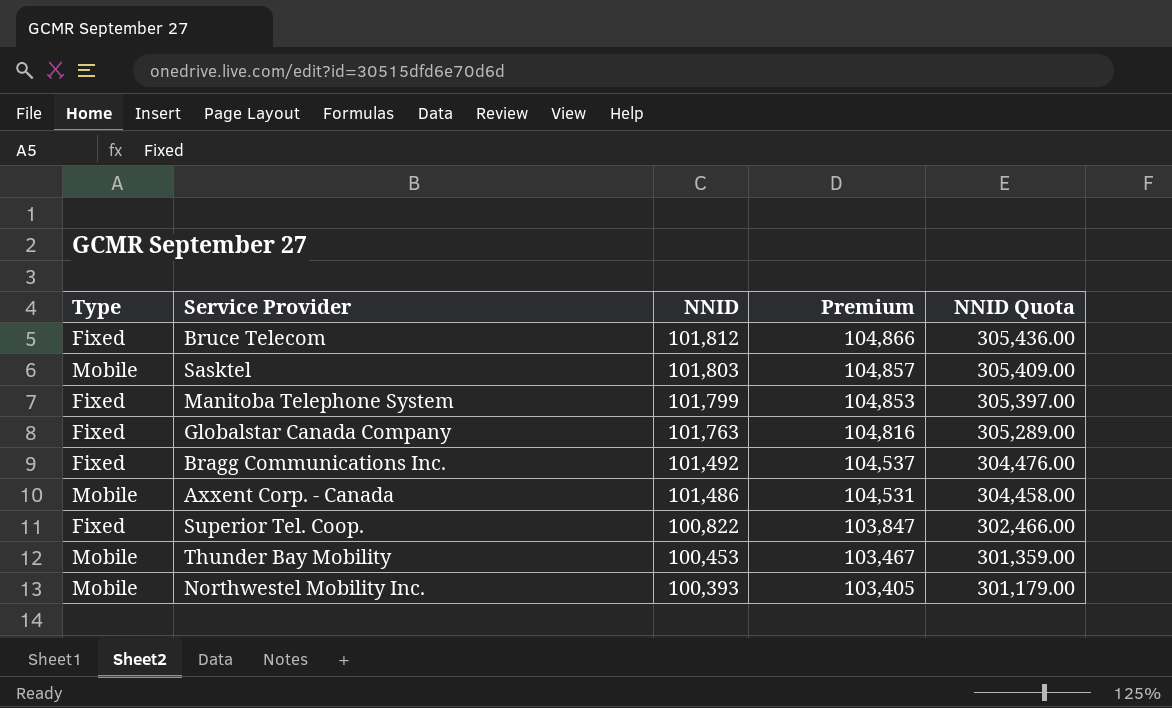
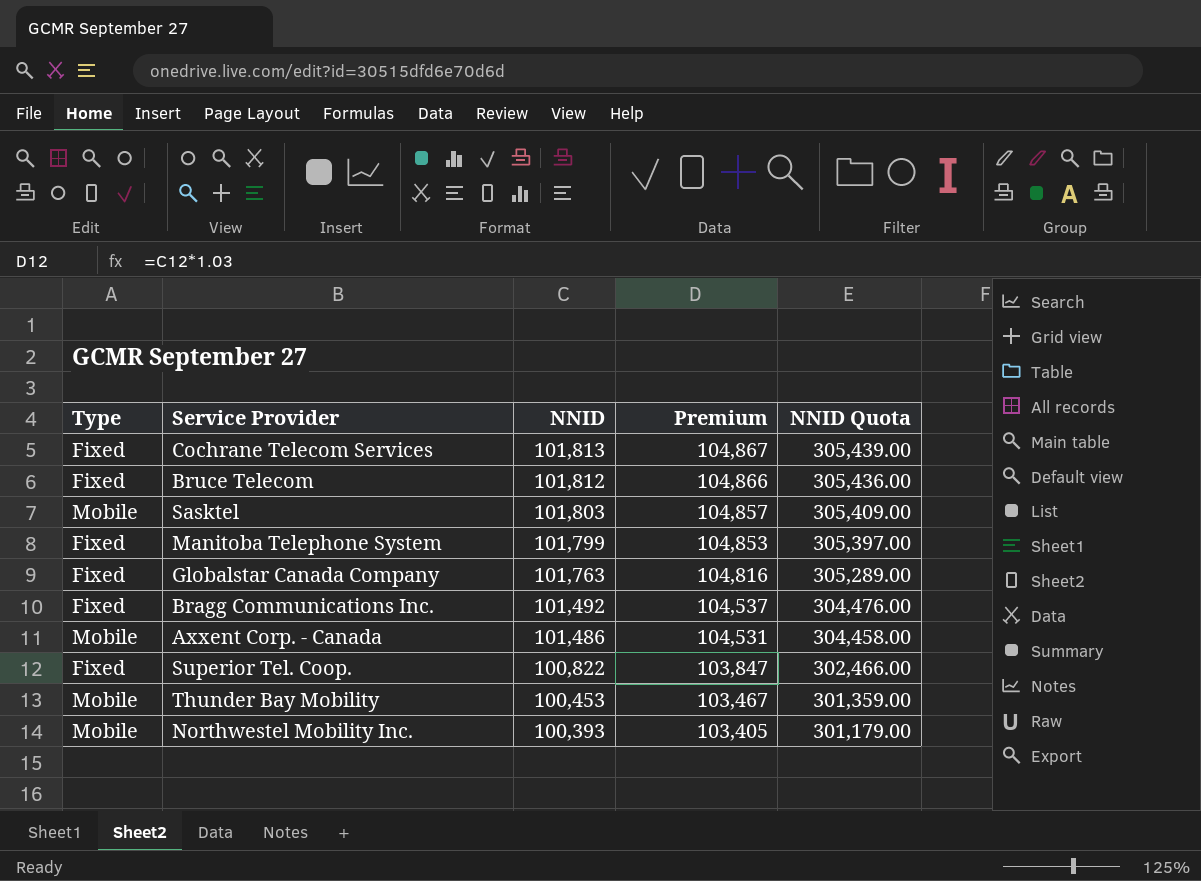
row Cochrane Telecom Services: none -> Fixed | 101,813 | 104,867 | 305,439.00

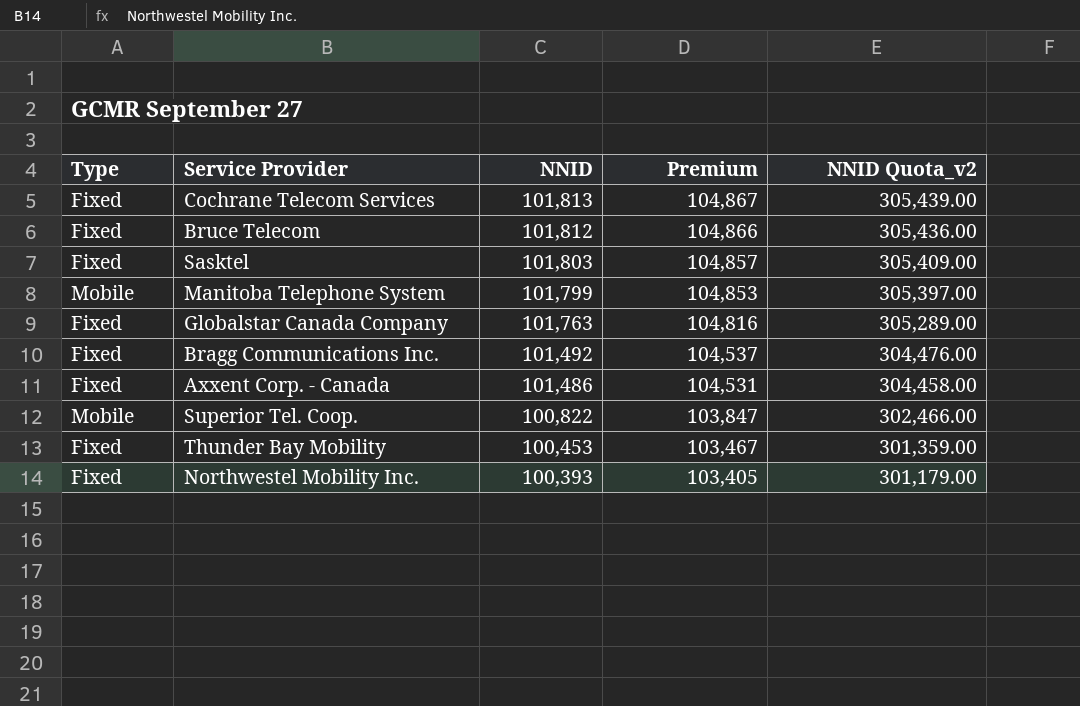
column name: NNID Quota -> NNID Quota_v2
Sasktel | Type: Mobile -> Fixed
Manitoba Telephone System | Type: Fixed -> Mobile
Axxent Corp. - Canada | Type: Mobile -> Fixed
Superior Tel. Coop. | Type: Fixed -> Mobile
Thunder Bay Mobility | Type: Mobile -> Fixed
Northwestel Mobility Inc. | Type: Mobile -> Fixed

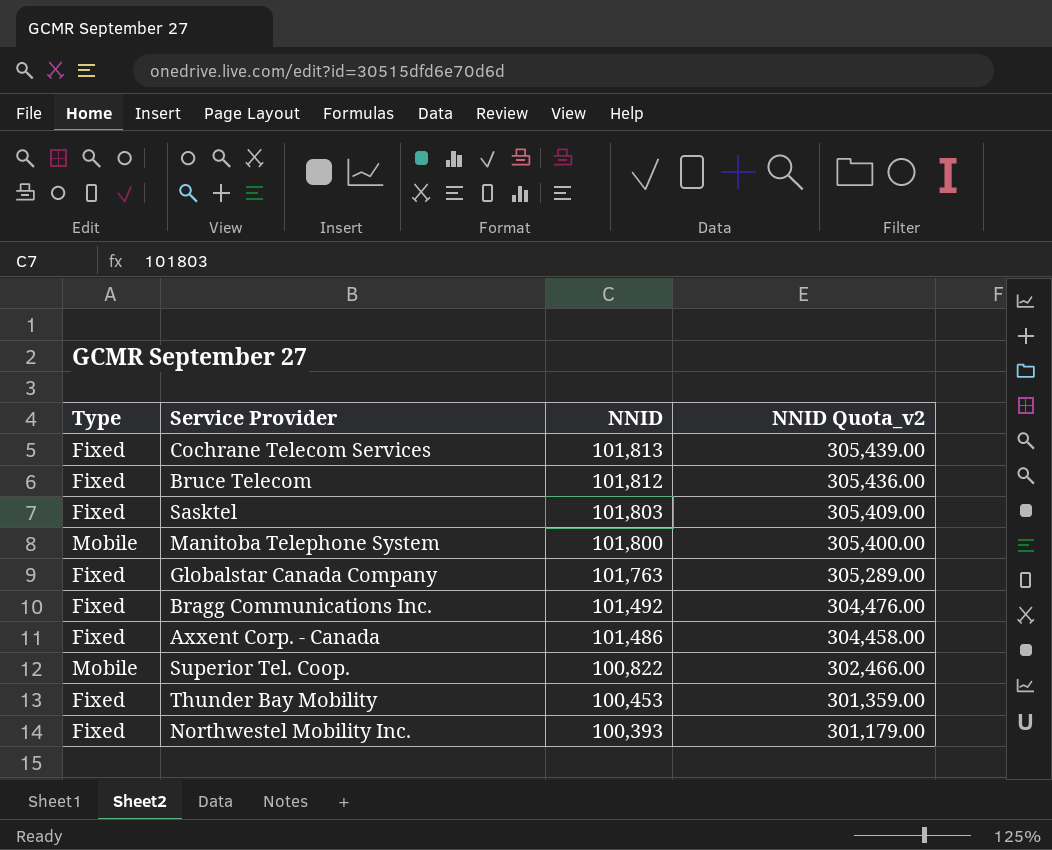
column Premium | formula: [NNID] * 1.03 -> none
Manitoba Telephone System | NNID: 101,799 -> 101,800
Manitoba Telephone System | NNID Quota_v2: 305,397.00 -> 305,400.00

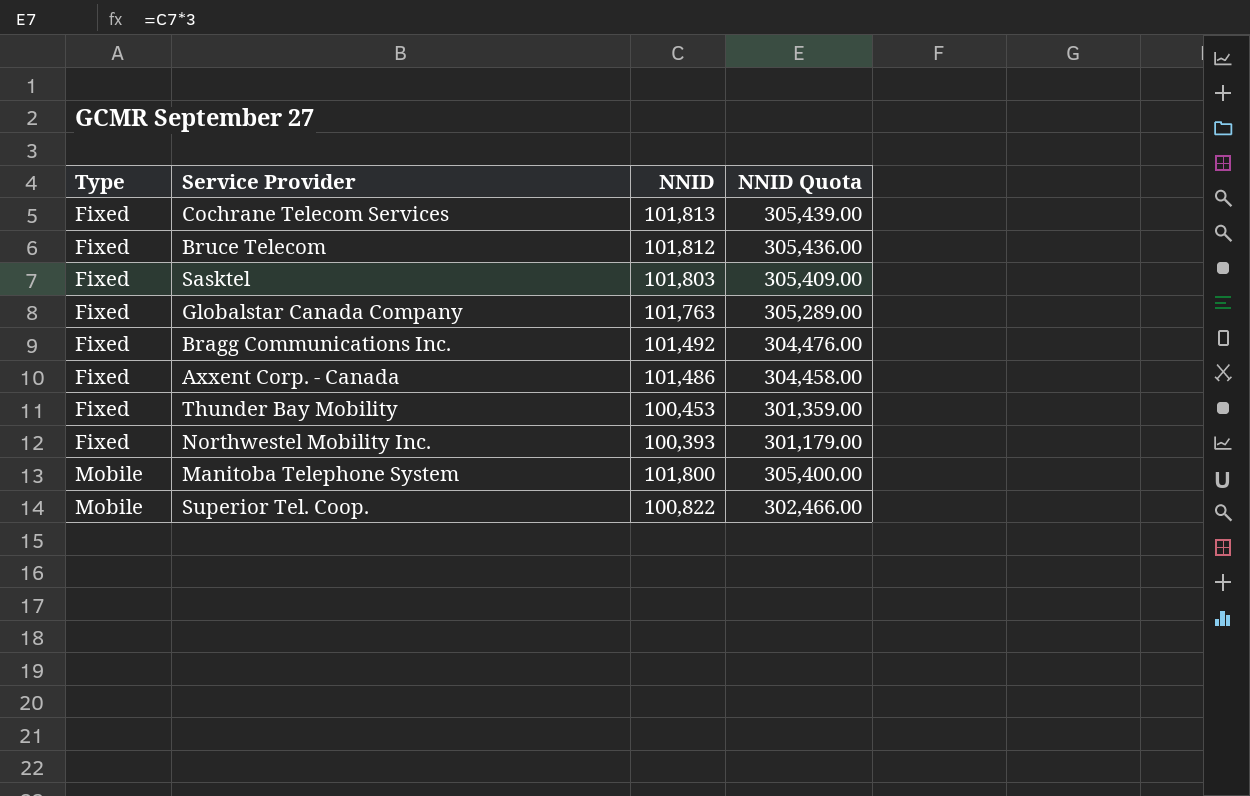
row order: NNID descending -> Type ascending
column name: NNID Quota_v2 -> NNID Quota

